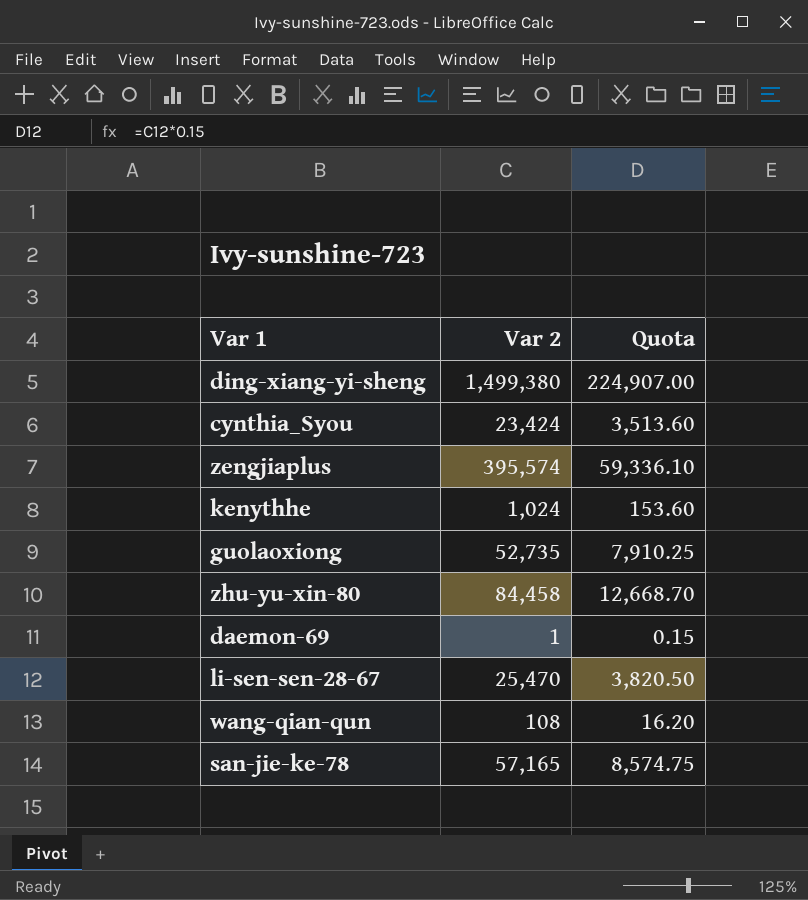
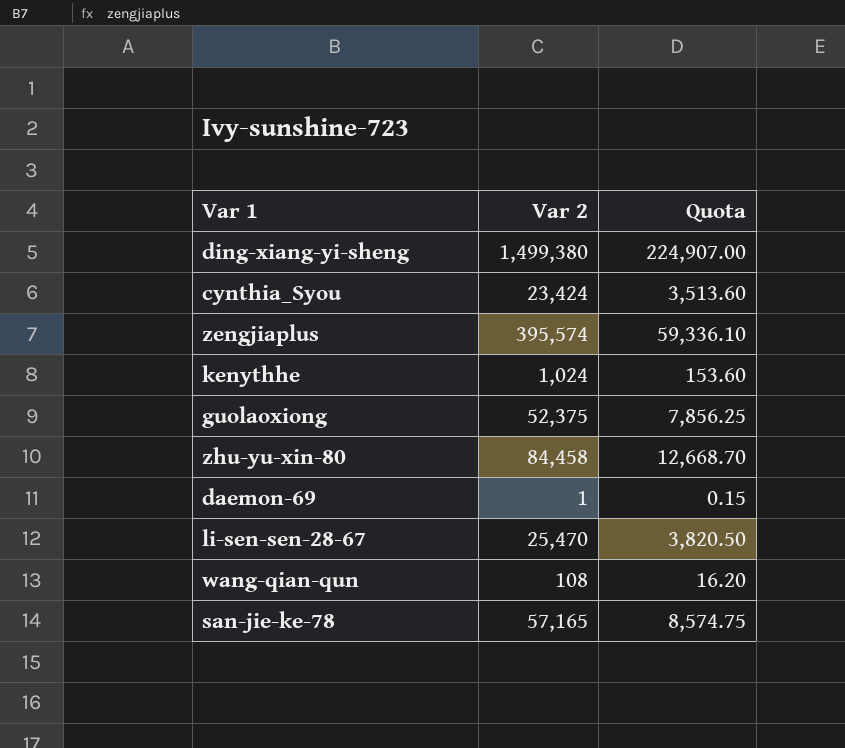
guolaoxiong | Var 2: 52,735 -> 52,375
guolaoxiong | Quota: 7,910.25 -> 7,856.25

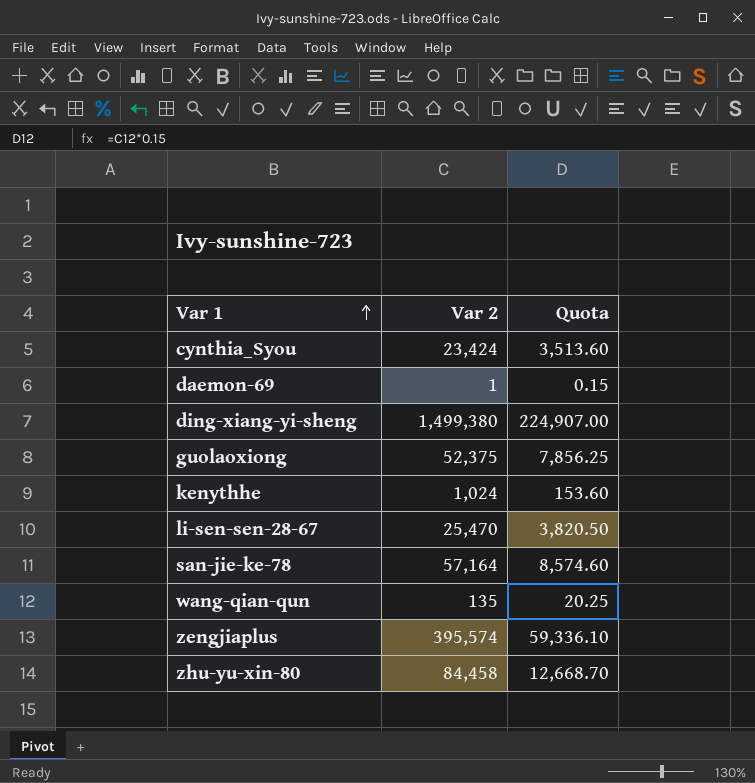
row order: none -> Var 1 ascending
san-jie-ke-78 | Var 2: 57,165 -> 57,164
san-jie-ke-78 | Quota: 8,574.75 -> 8,574.60
wang-qian-qun | Var 2: 108 -> 135
wang-qian-qun | Quota: 16.20 -> 20.25

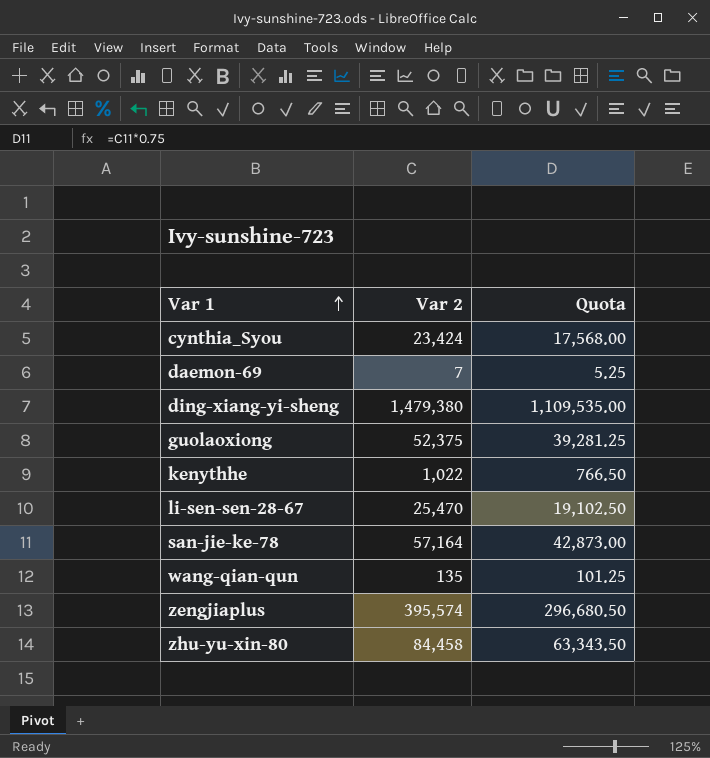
column Quota | formula: [Var 2] * 0.15 -> [Var 2] * 0.75
daemon-69 | Var 2: 1 -> 7
ding-xiang-yi-sheng | Var 2: 1,499,380 -> 1,479,380
kenythhe | Var 2: 1,024 -> 1,022

